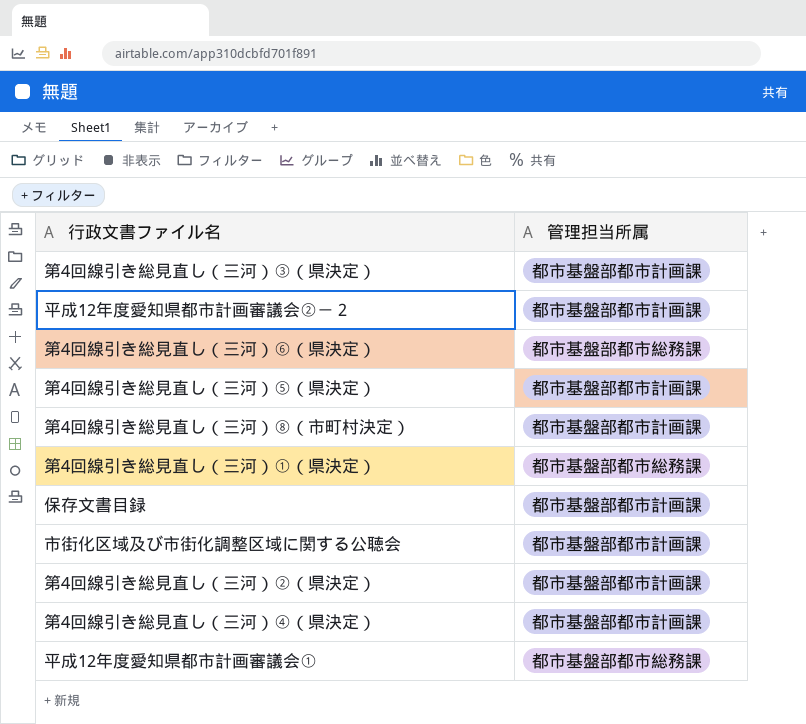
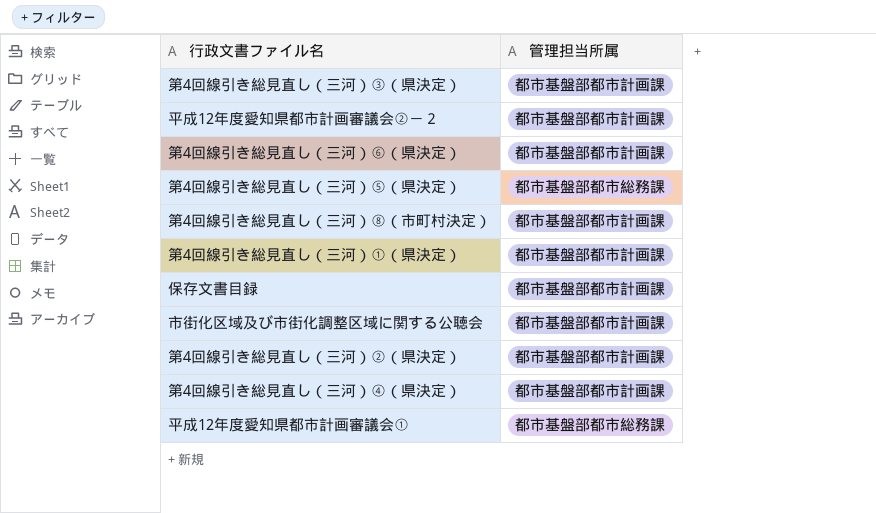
第4回線引き総見直し（三河）⑥（県決定） | 管理担当所属: 都市基盤部都市総務課 -> 都市基盤部都市計画課
第4回線引き総見直し（三河）⑤（県決定） | 管理担当所属: 都市基盤部都市計画課 -> 都市基盤部都市総務課
第4回線引き総見直し（三河）①（県決定） | 管理担当所属: 都市基盤部都市総務課 -> 都市基盤部都市計画課

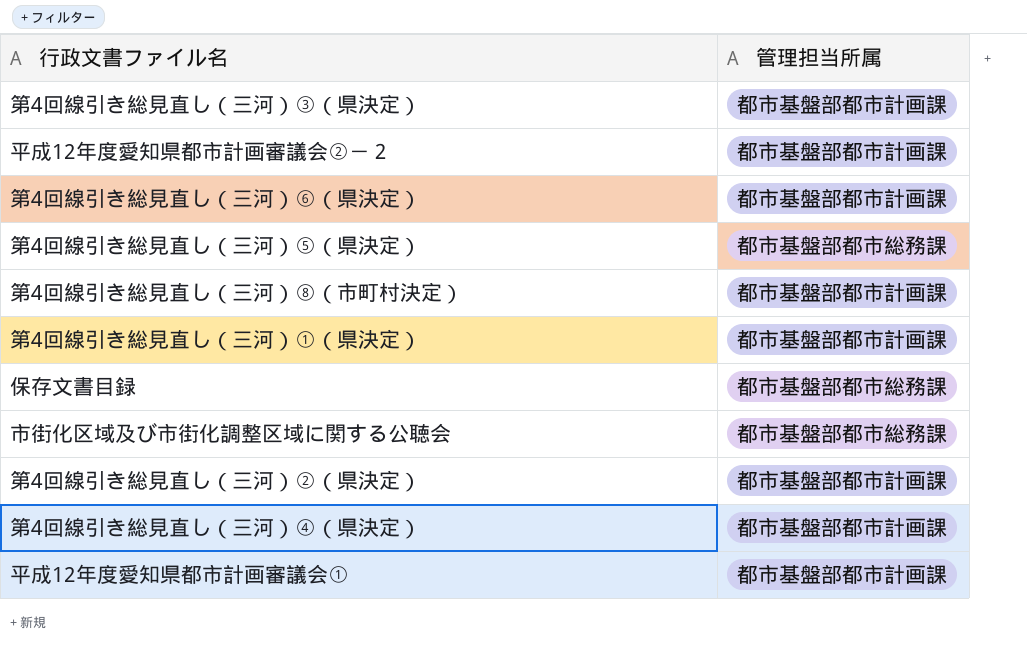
保存文書目録 | 管理担当所属: 都市基盤部都市計画課 -> 都市基盤部都市総務課
市街化区域及び市街化調整区域に関する公聴会 | 管理担当所属: 都市基盤部都市計画課 -> 都市基盤部都市総務課
平成12年度愛知県都市計画審議会① | 管理担当所属: 都市基盤部都市総務課 -> 都市基盤部都市計画課

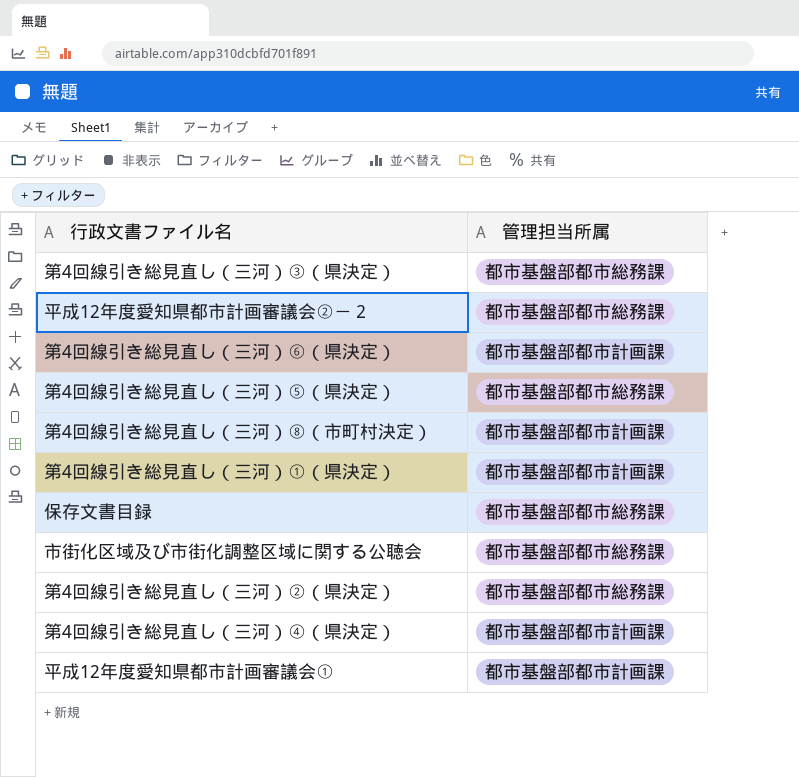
第4回線引き総見直し（三河）③（県決定） | 管理担当所属: 都市基盤部都市計画課 -> 都市基盤部都市総務課
平成12年度愛知県都市計画審議会②－２ | 管理担当所属: 都市基盤部都市計画課 -> 都市基盤部都市総務課
第4回線引き総見直し（三河）②（県決定） | 管理担当所属: 都市基盤部都市計画課 -> 都市基盤部都市総務課

